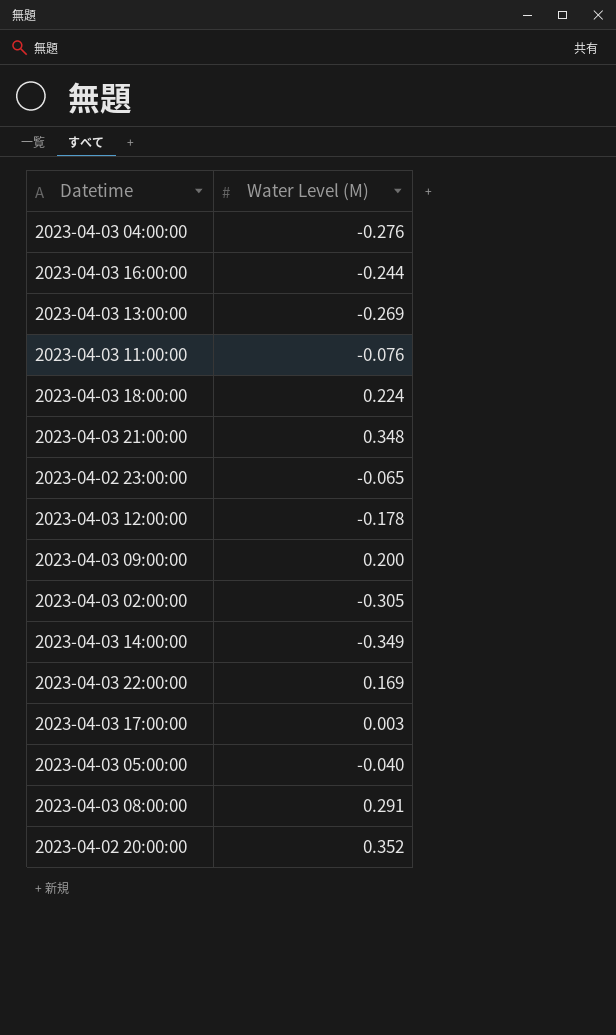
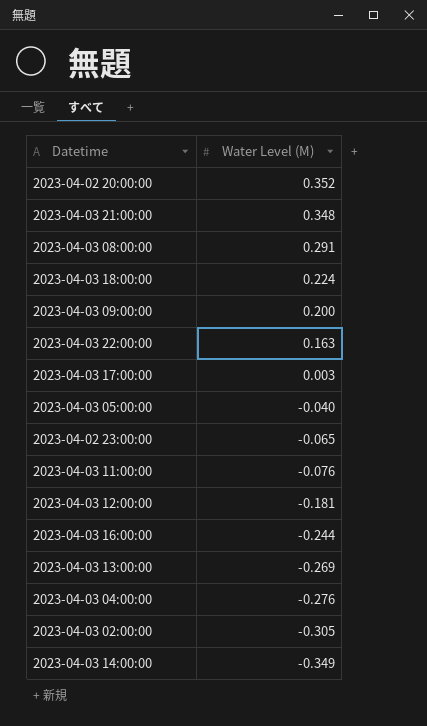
row order: none -> Water Level (M) descending
2023-04-03 22:00:00 | Water Level (M): 0.169 -> 0.163
2023-04-03 12:00:00 | Water Level (M): -0.178 -> -0.181

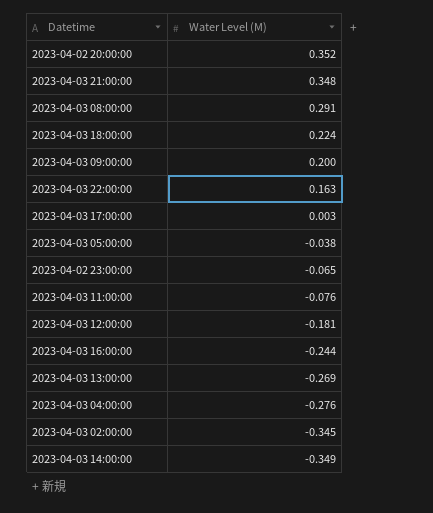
2023-04-03 05:00:00 | Water Level (M): -0.040 -> -0.038
2023-04-03 02:00:00 | Water Level (M): -0.305 -> -0.345

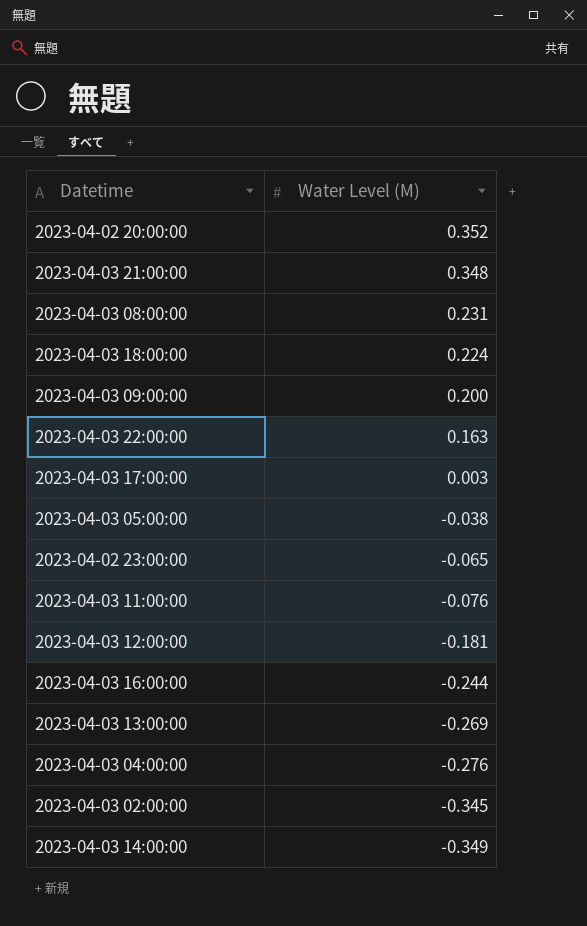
2023-04-03 08:00:00 | Water Level (M): 0.291 -> 0.231

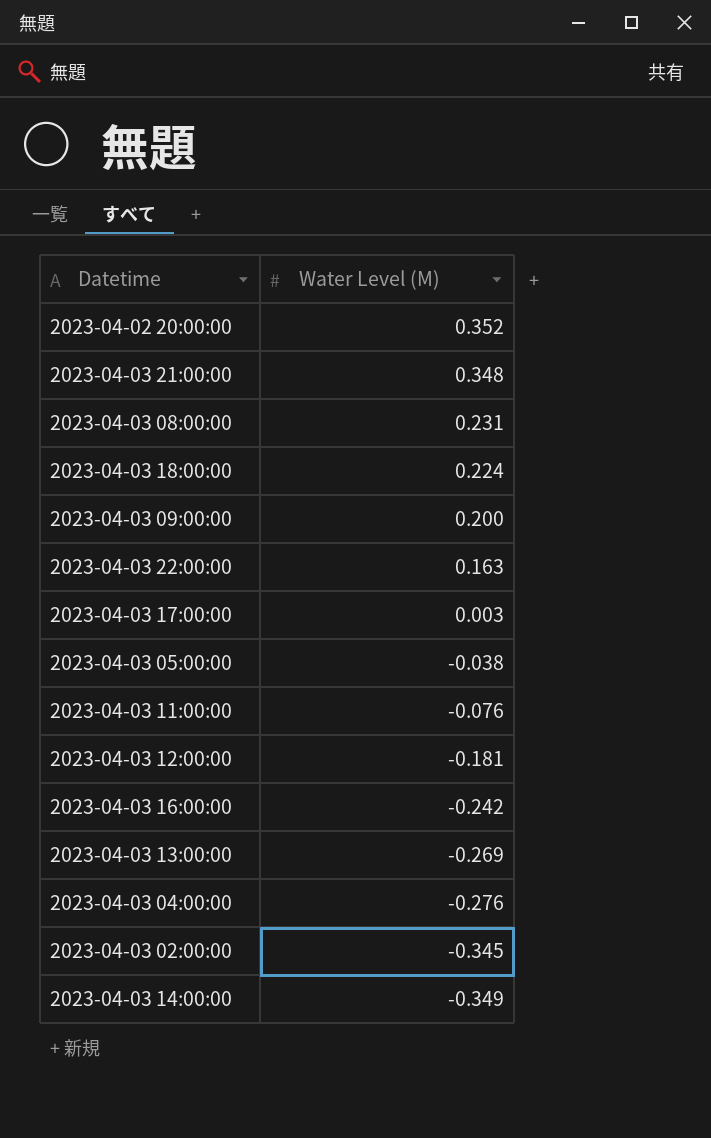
row 2023-04-02 23:00:00: -0.065 -> none
2023-04-03 16:00:00 | Water Level (M): -0.244 -> -0.242

